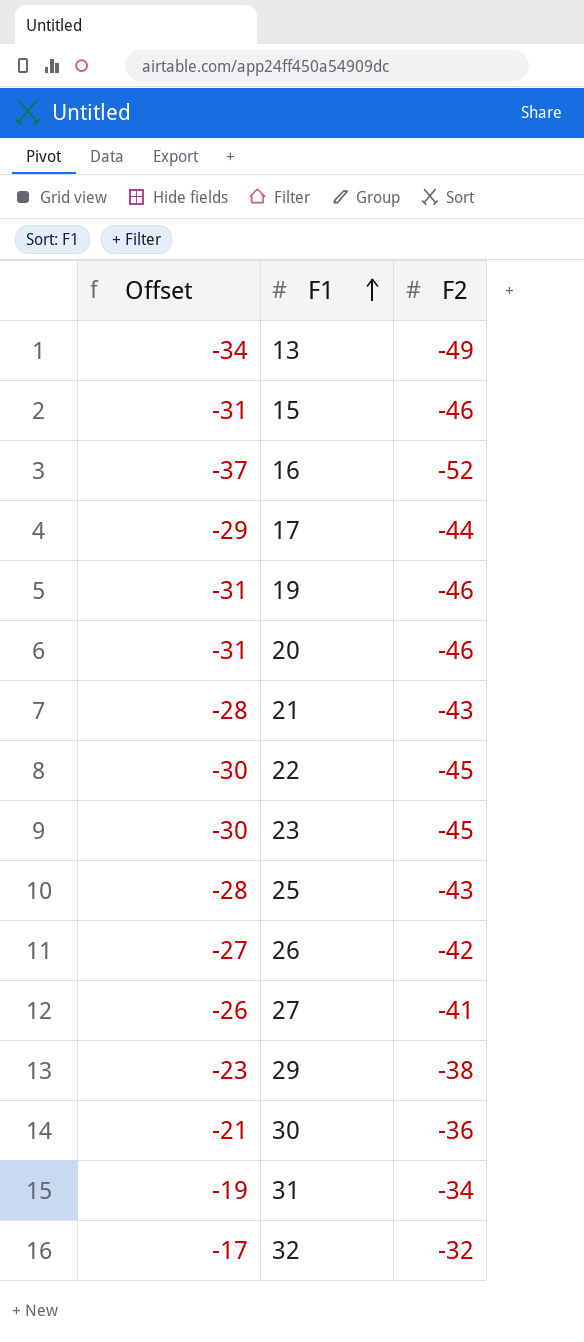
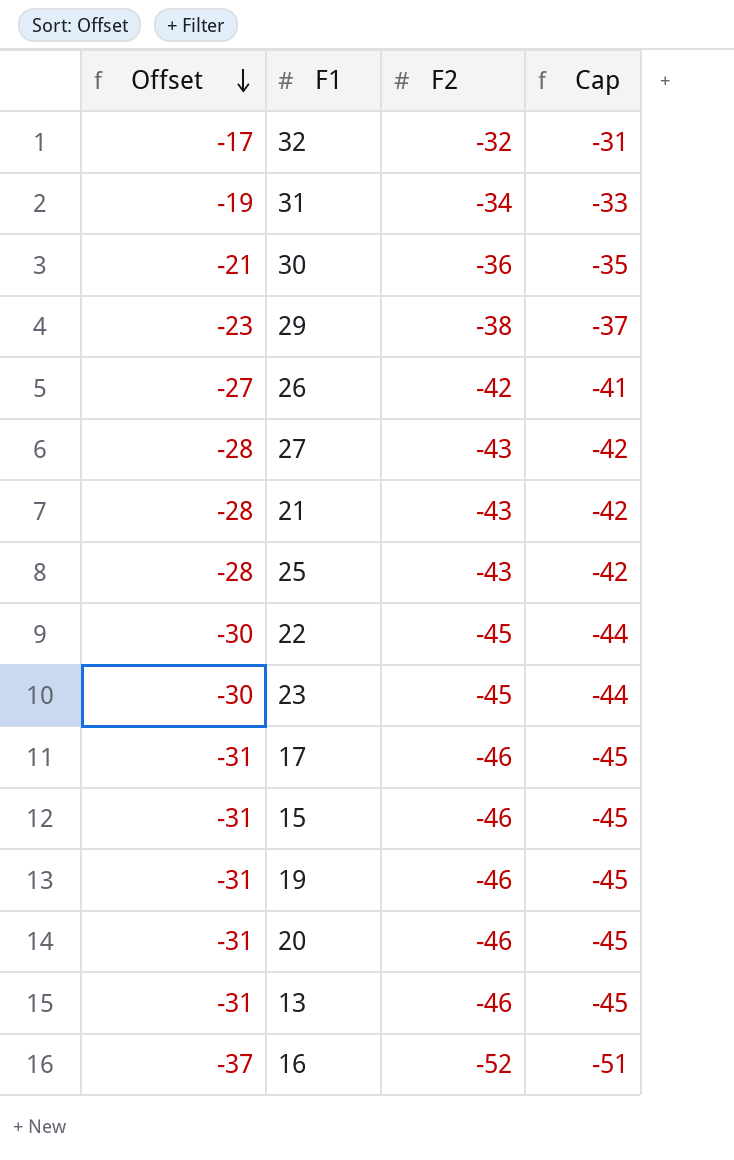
row order: F1 ascending -> Offset descending
column Cap | formula: none -> [F2] + 1
27 | Offset: -26 -> -28
27 | F2: -41 -> -43
17 | Offset: -29 -> -31
17 | F2: -44 -> -46
13 | Offset: -34 -> -31
13 | F2: -49 -> -46

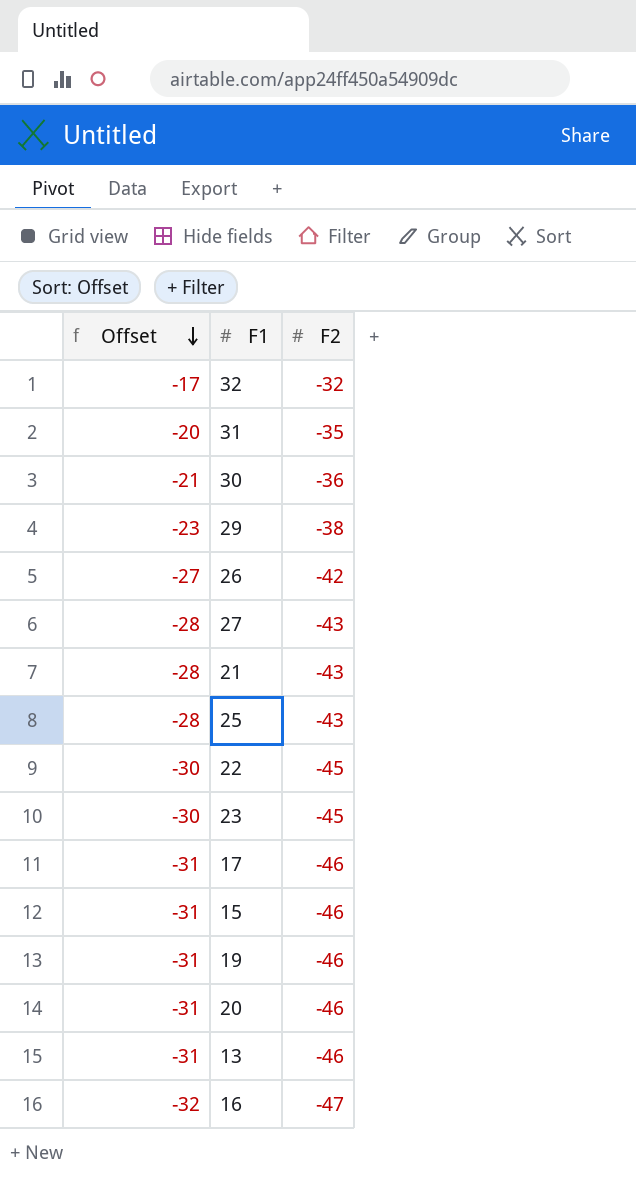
column Cap | formula: [F2] + 1 -> none
31 | Offset: -19 -> -20
31 | F2: -34 -> -35
16 | Offset: -37 -> -32
16 | F2: -52 -> -47

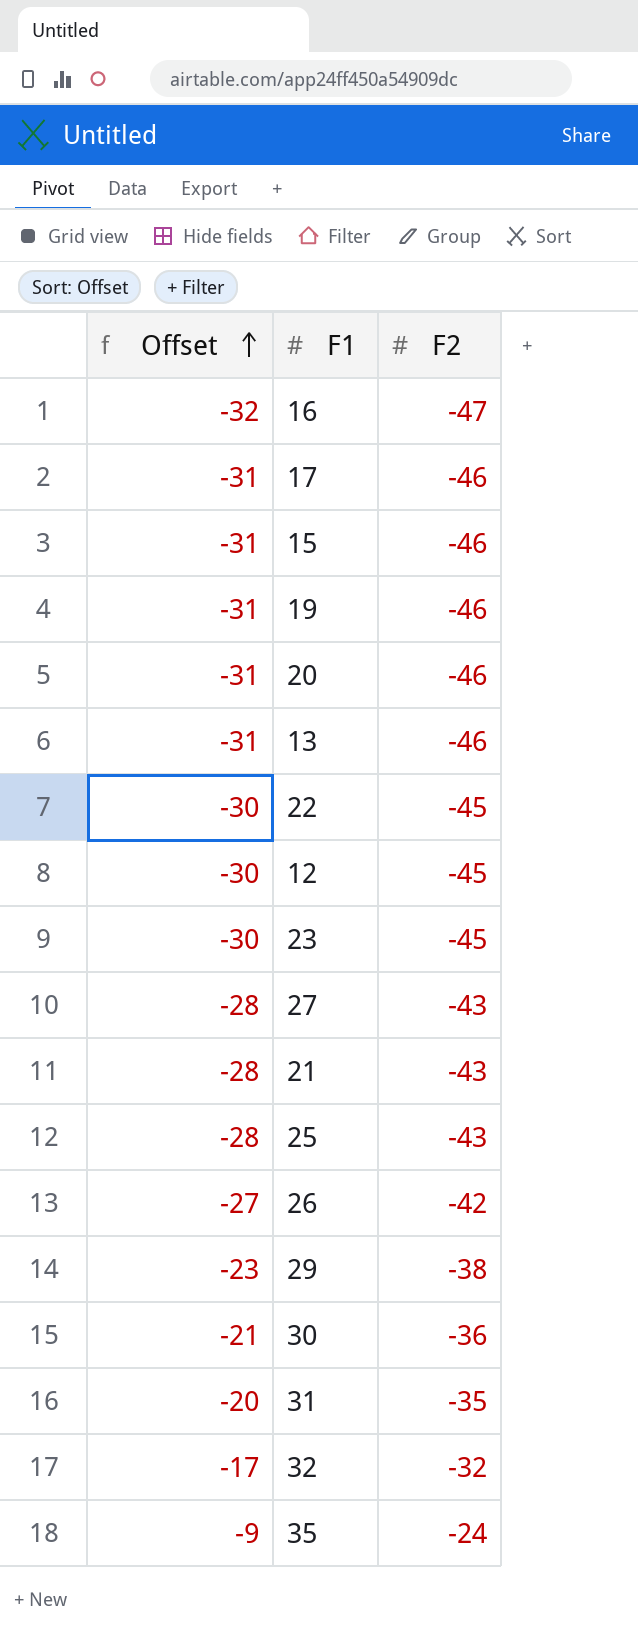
row order: Offset descending -> Offset ascending
row 12: none -> -30 | -45
row 35: none -> -9 | -24

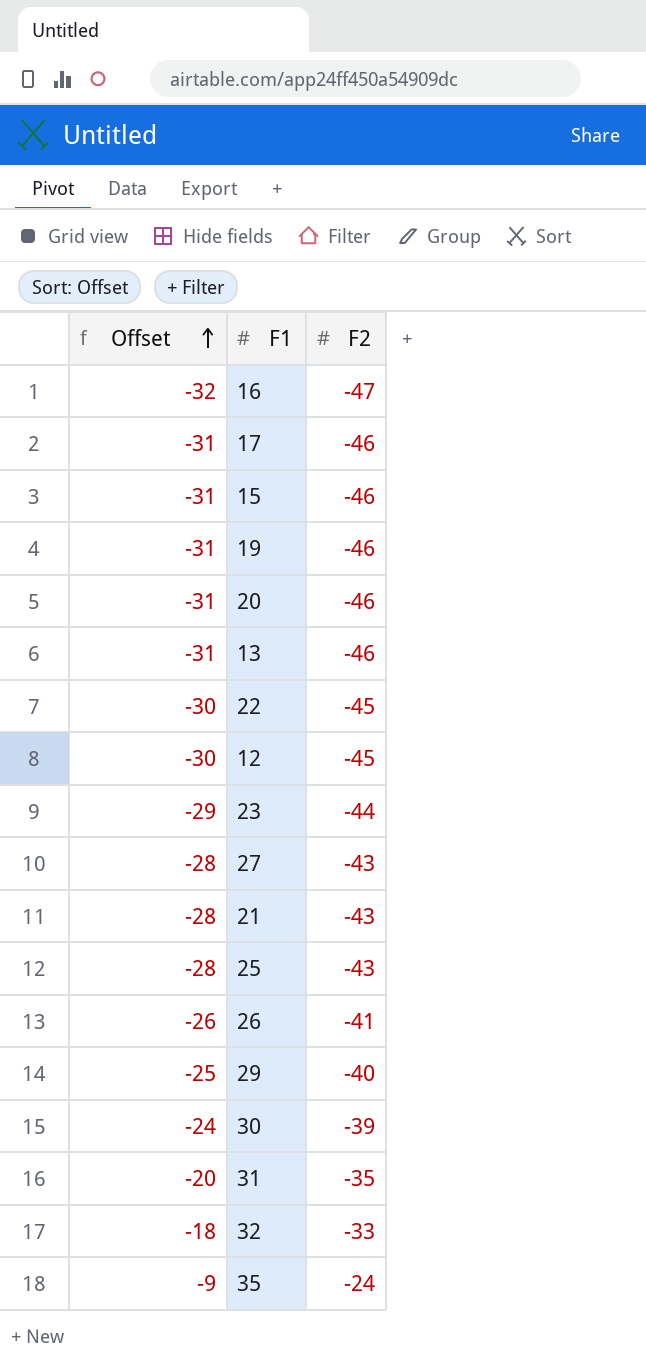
23 | Offset: -30 -> -29
23 | F2: -45 -> -44
26 | Offset: -27 -> -26
26 | F2: -42 -> -41
29 | Offset: -23 -> -25
29 | F2: -38 -> -40
30 | Offset: -21 -> -24
30 | F2: -36 -> -39
32 | Offset: -17 -> -18
32 | F2: -32 -> -33

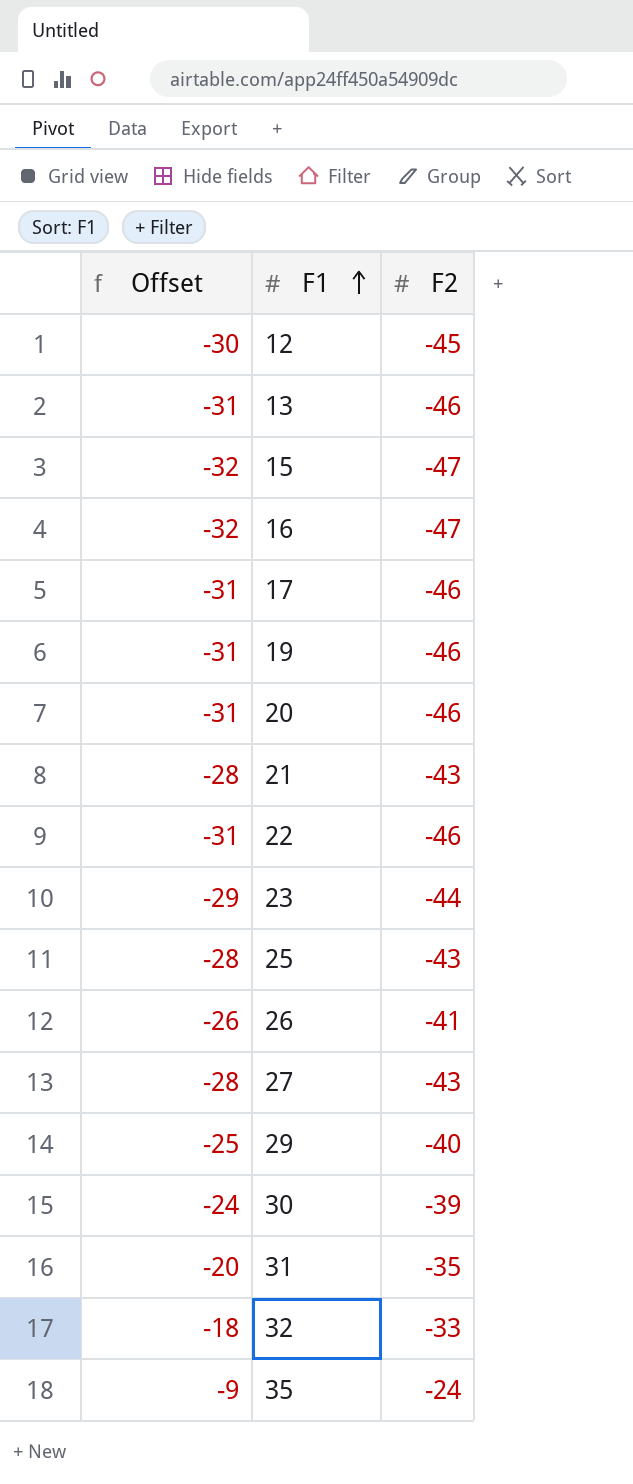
row order: Offset ascending -> F1 ascending
15 | Offset: -31 -> -32
15 | F2: -46 -> -47
22 | Offset: -30 -> -31
22 | F2: -45 -> -46

